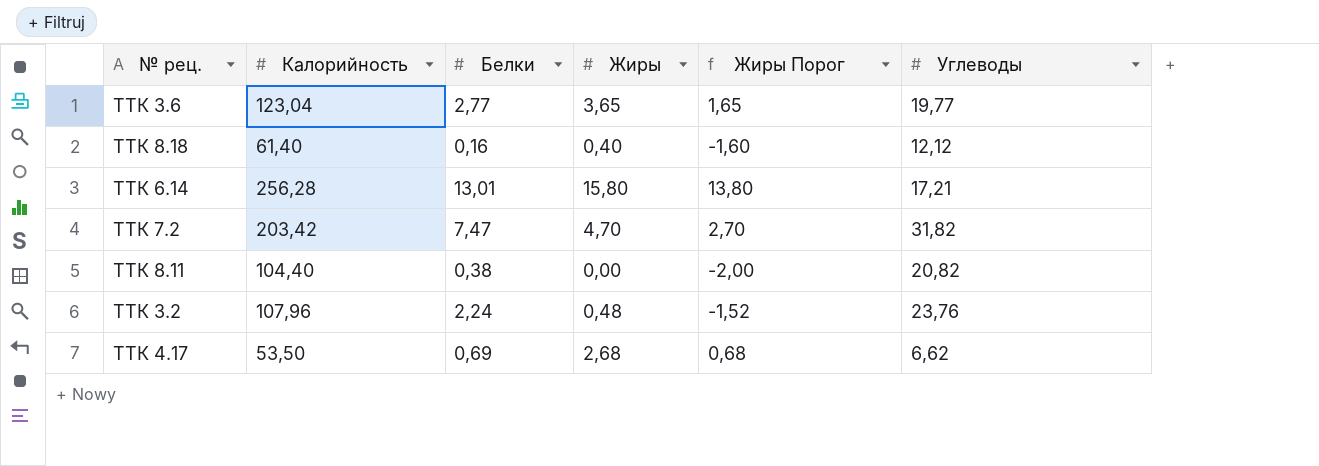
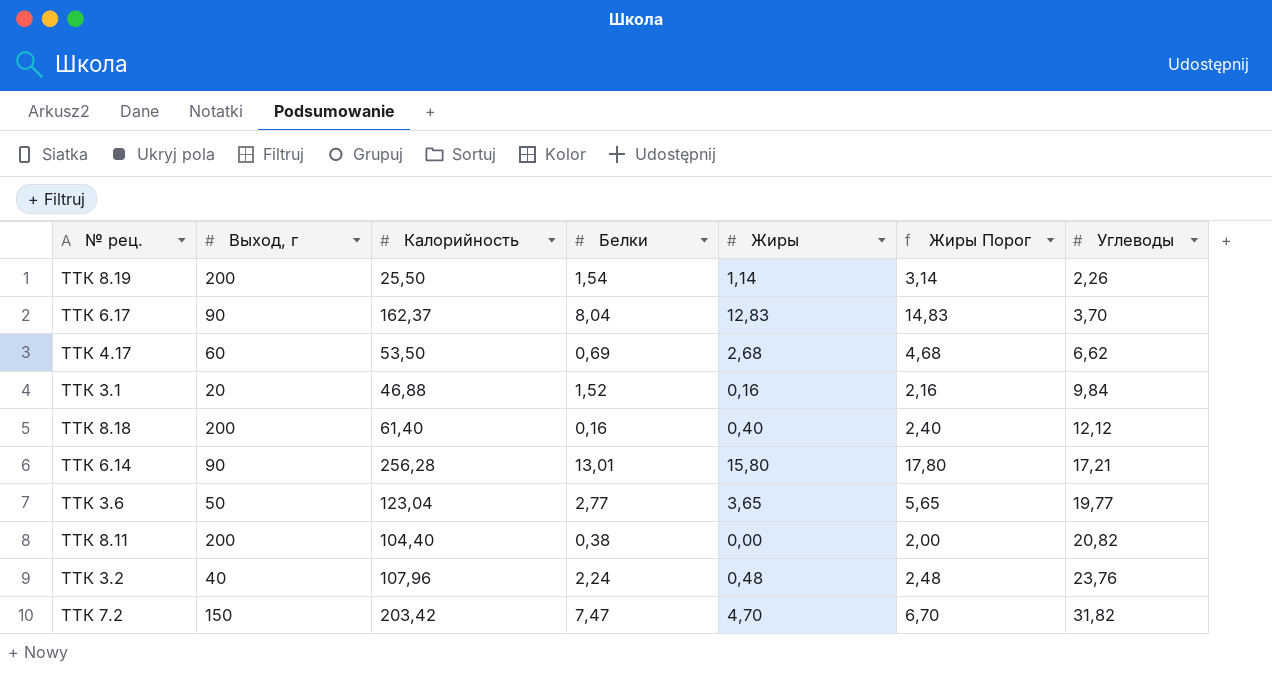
row order: none -> Углеводы ascending
column Выход, г | position: none -> 2
column Жиры Порог | formula: [Жиры] - 2 -> [Жиры] + 2
row ТТК 8.19: none -> 200 | 25,50 | 1,54 | 1,14 | 3,14 | 2,26
row ТТК 6.17: none -> 90 | 162,37 | 8,04 | 12,83 | 14,83 | 3,70
row ТТК 3.1: none -> 20 | 46,88 | 1,52 | 0,16 | 2,16 | 9,84

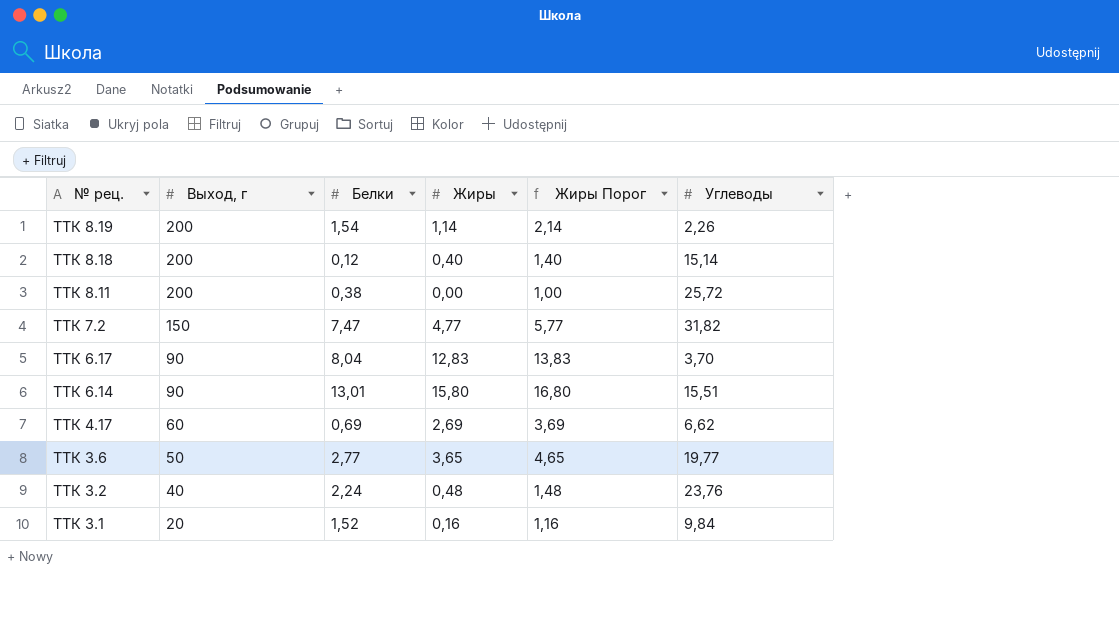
row order: Углеводы ascending -> № рец. descending
column Калорийность | position: 3 -> none
column Жиры Порог | formula: [Жиры] + 2 -> [Жиры] + 1
ТТК 8.18 | Белки: 0,16 -> 0,12
ТТК 8.18 | Углеводы: 12,12 -> 15,14
ТТК 8.11 | Углеводы: 20,82 -> 25,72
ТТК 7.2 | Жиры: 4,70 -> 4,77
ТТК 6.14 | Углеводы: 17,21 -> 15,51
ТТК 4.17 | Жиры: 2,68 -> 2,69

